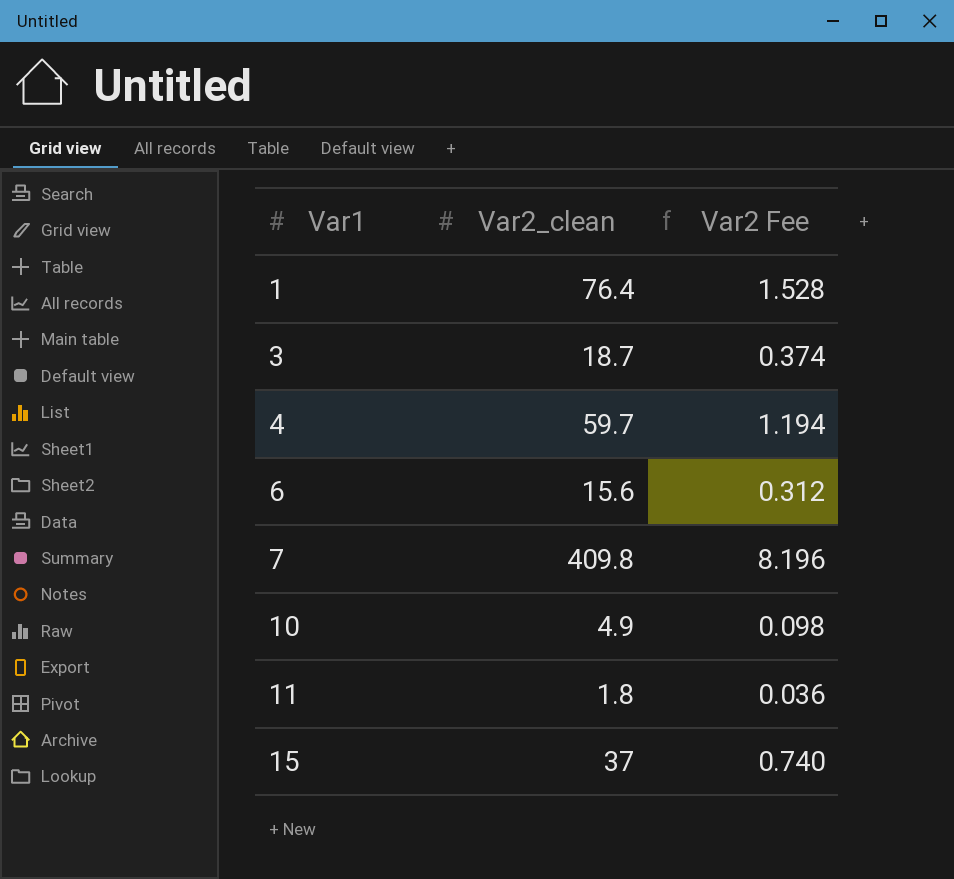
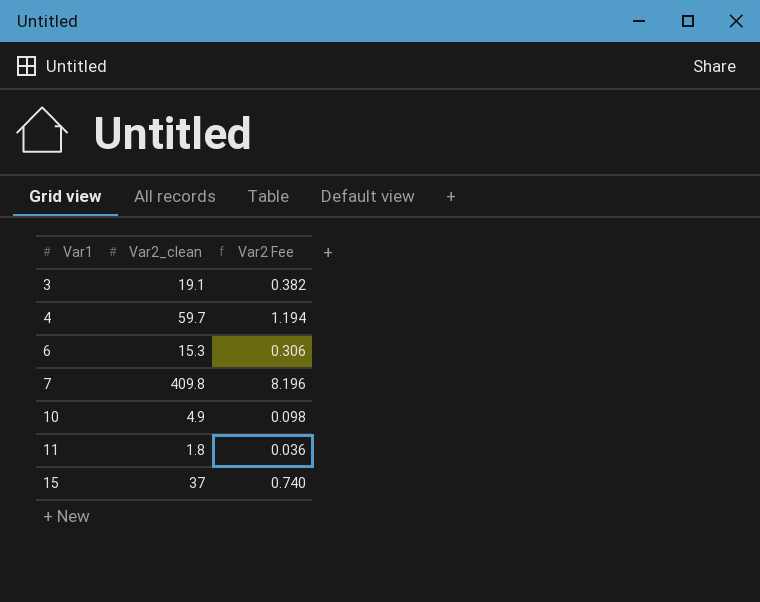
row 1: 76.4 | 1.528 -> none
3 | Var2_clean: 18.7 -> 19.1
3 | Var2 Fee: 0.374 -> 0.382
6 | Var2_clean: 15.6 -> 15.3
6 | Var2 Fee: 0.312 -> 0.306

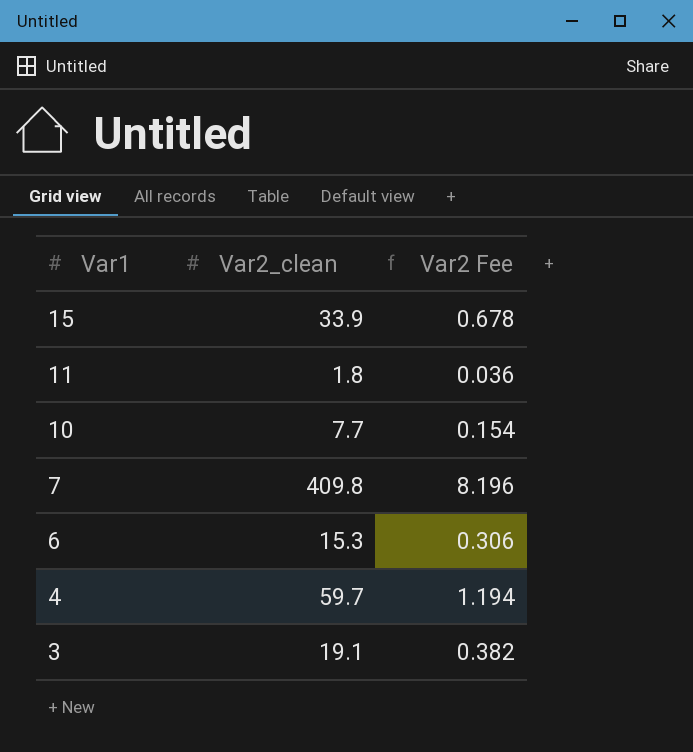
row order: Var1 ascending -> Var1 descending
15 | Var2_clean: 37 -> 33.9
15 | Var2 Fee: 0.740 -> 0.678
10 | Var2_clean: 4.9 -> 7.7
10 | Var2 Fee: 0.098 -> 0.154

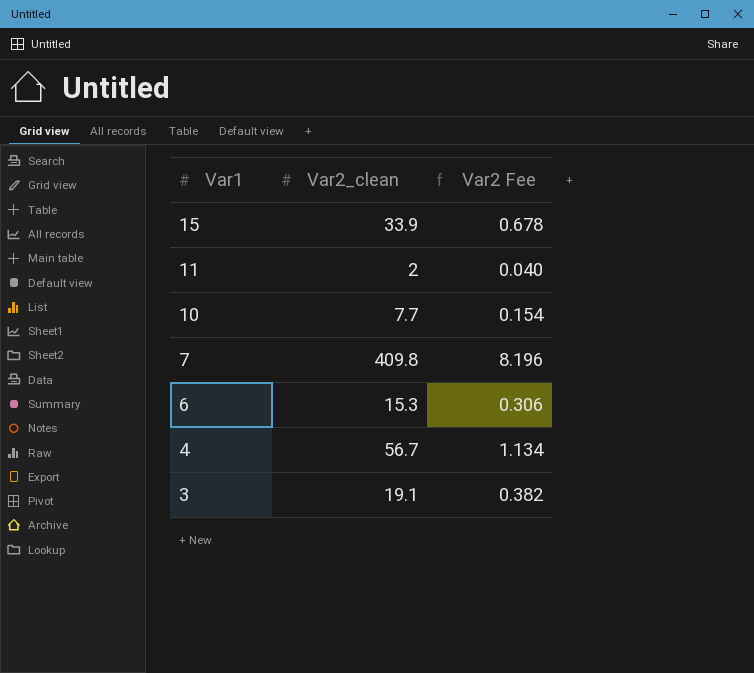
11 | Var2_clean: 1.8 -> 2
11 | Var2 Fee: 0.036 -> 0.040
4 | Var2_clean: 59.7 -> 56.7
4 | Var2 Fee: 1.194 -> 1.134

